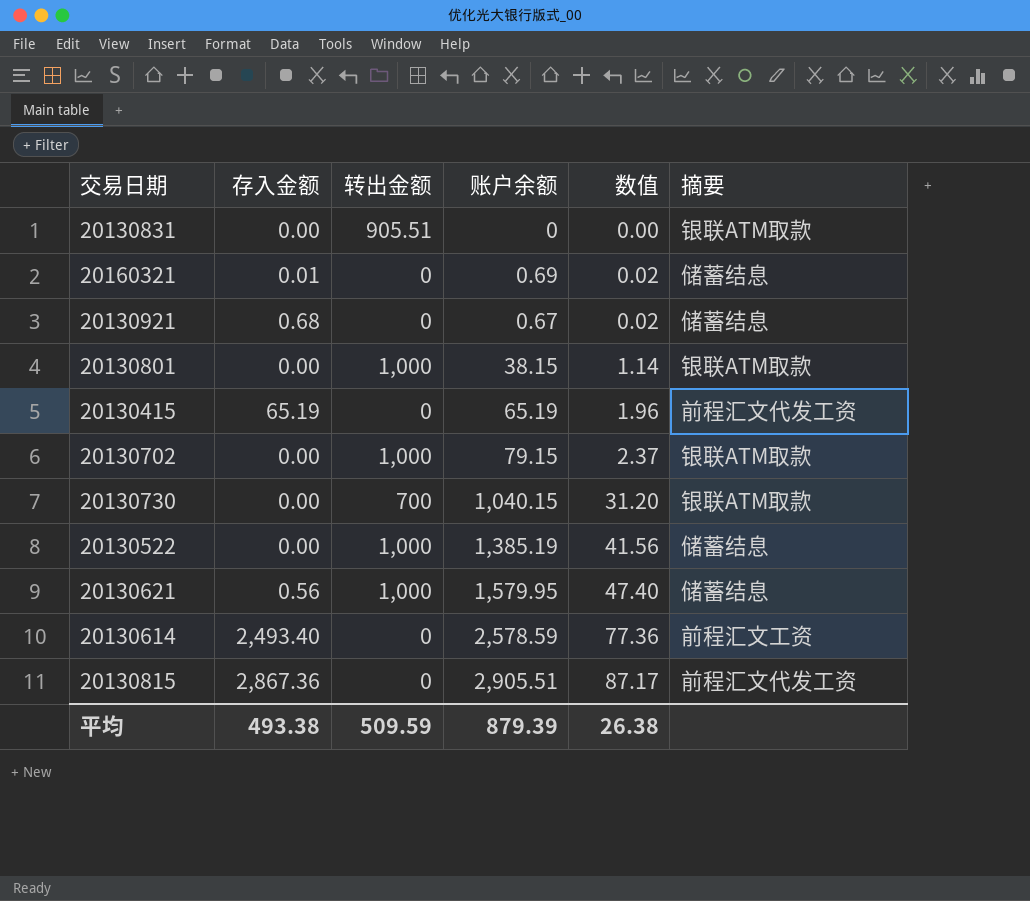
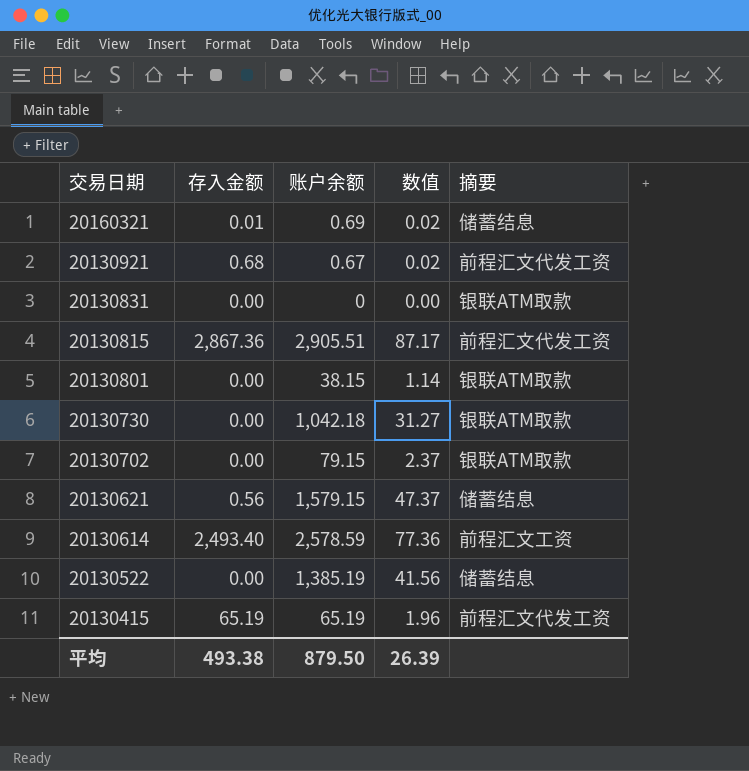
row order: 数值 ascending -> 交易日期 descending
column 转出金额 | position: 3 -> none
20130921 | 摘要: 储蓄结息 -> 前程汇文代发工资
20130730 | 账户余额: 1,040.15 -> 1,042.18
20130730 | 数值: 31.20 -> 31.27
20130621 | 账户余额: 1,579.95 -> 1,579.15
20130621 | 数值: 47.40 -> 47.37
平均 | 账户余额: 879.39 -> 879.50
平均 | 数值: 26.38 -> 26.39

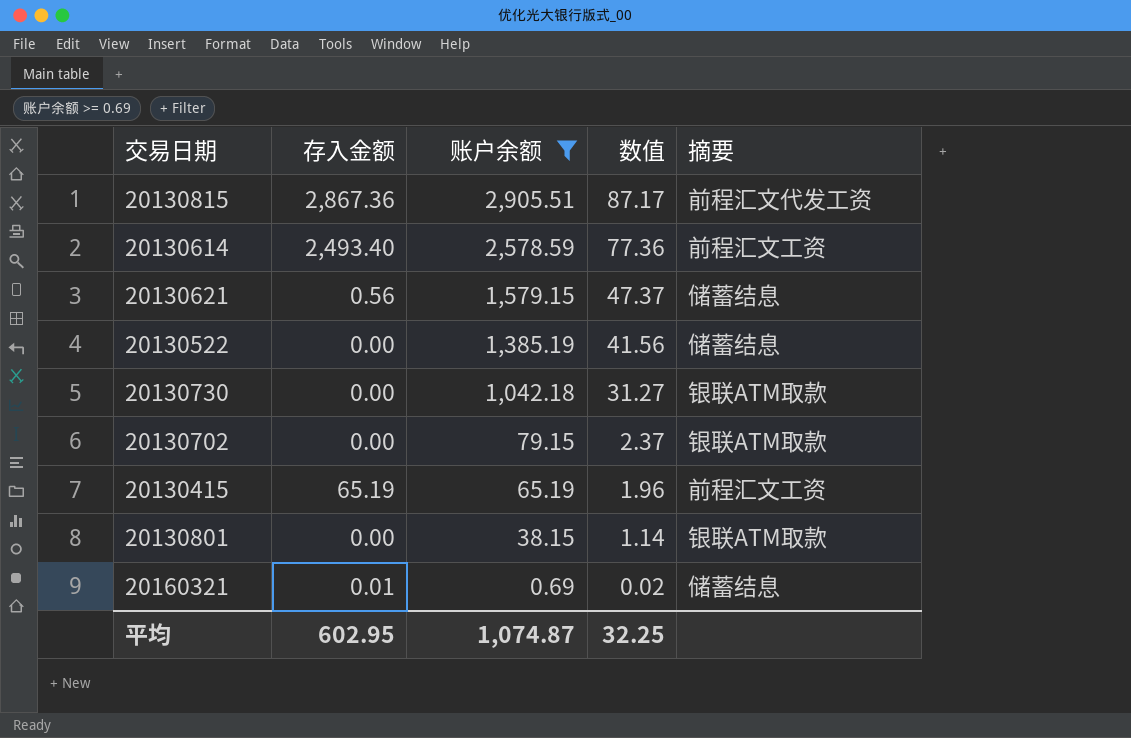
filter: none -> 账户余额 >= 0.69
row order: 交易日期 descending -> 账户余额 descending
20130415 | 摘要: 前程汇文代发工资 -> 前程汇文工资
平均 | 存入金额: 493.38 -> 602.95
平均 | 账户余额: 879.50 -> 1,074.87
平均 | 数值: 26.39 -> 32.25

